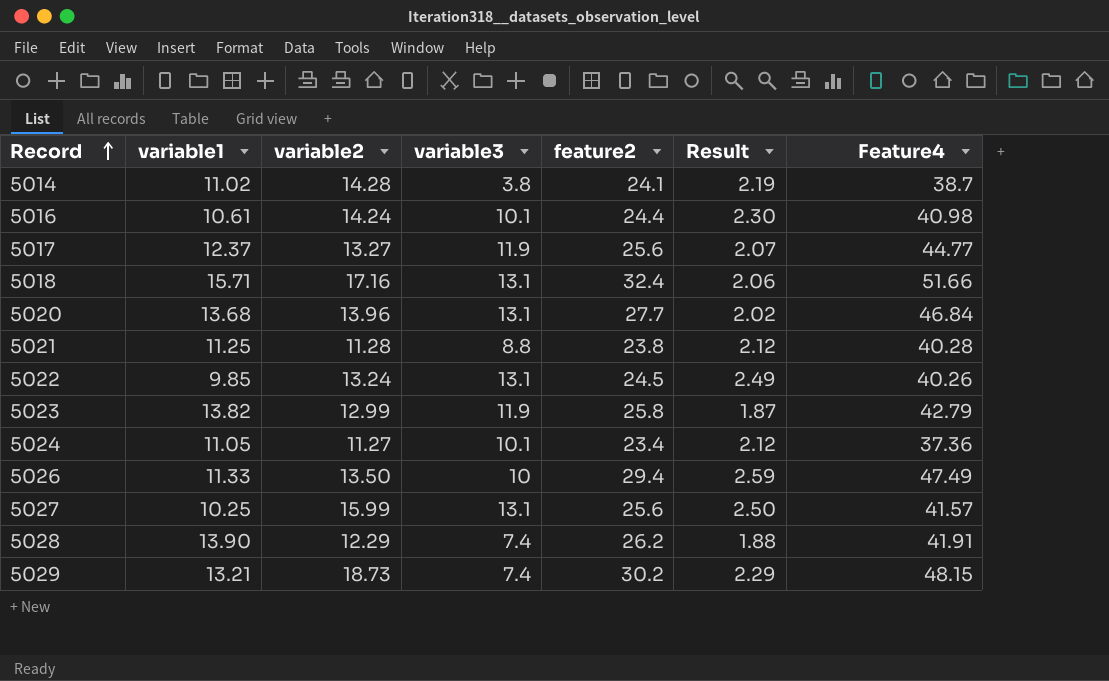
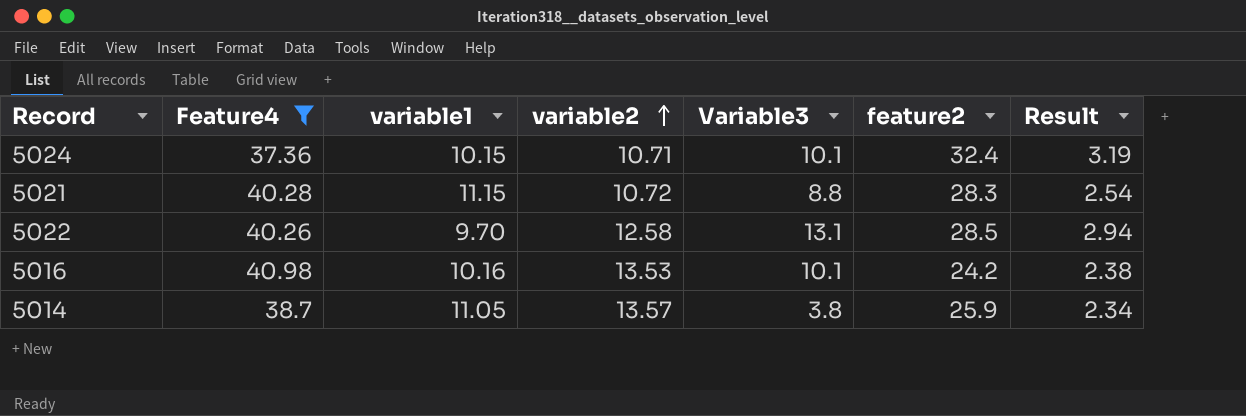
filter: none -> Feature4 <= 40.98
row order: Record ascending -> variable2 ascending
column Feature4 | position: 7 -> 2
column name: variable3 -> Variable3
5024 | variable1: 11.05 -> 10.15
5024 | variable2: 11.27 -> 10.71
5024 | feature2: 23.4 -> 32.4
5024 | Result: 2.12 -> 3.19
5021 | variable1: 11.25 -> 11.15
5021 | variable2: 11.28 -> 10.72
5021 | feature2: 23.8 -> 28.3
5021 | Result: 2.12 -> 2.54
5022 | variable1: 9.85 -> 9.70
5022 | variable2: 13.24 -> 12.58
5022 | feature2: 24.5 -> 28.5
5022 | Result: 2.49 -> 2.94
5016 | variable1: 10.61 -> 10.16
5016 | variable2: 14.24 -> 13.53
5016 | feature2: 24.4 -> 24.2
5016 | Result: 2.30 -> 2.38
5014 | variable1: 11.02 -> 11.05
5014 | variable2: 14.28 -> 13.57
5014 | feature2: 24.1 -> 25.9
5014 | Result: 2.19 -> 2.34

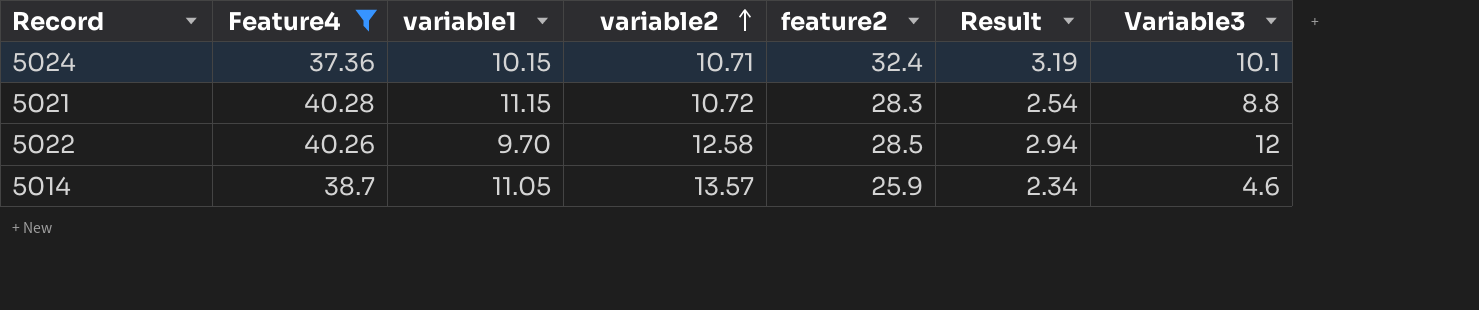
column Variable3 | position: 5 -> 7
row 5016: 40.98 | 10.16 | 13.53 | 10.1 | 24.2 | 2.38 -> none
5022 | Variable3: 13.1 -> 12
5014 | Variable3: 3.8 -> 4.6

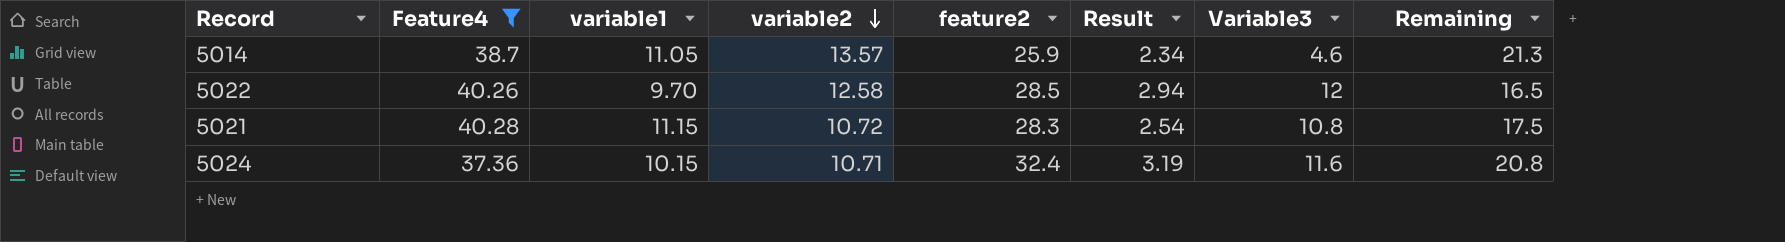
row order: variable2 ascending -> variable2 descending
column Remaining | formula: none -> [feature2] - [Variable3]
5021 | Variable3: 8.8 -> 10.8
5024 | Variable3: 10.1 -> 11.6

